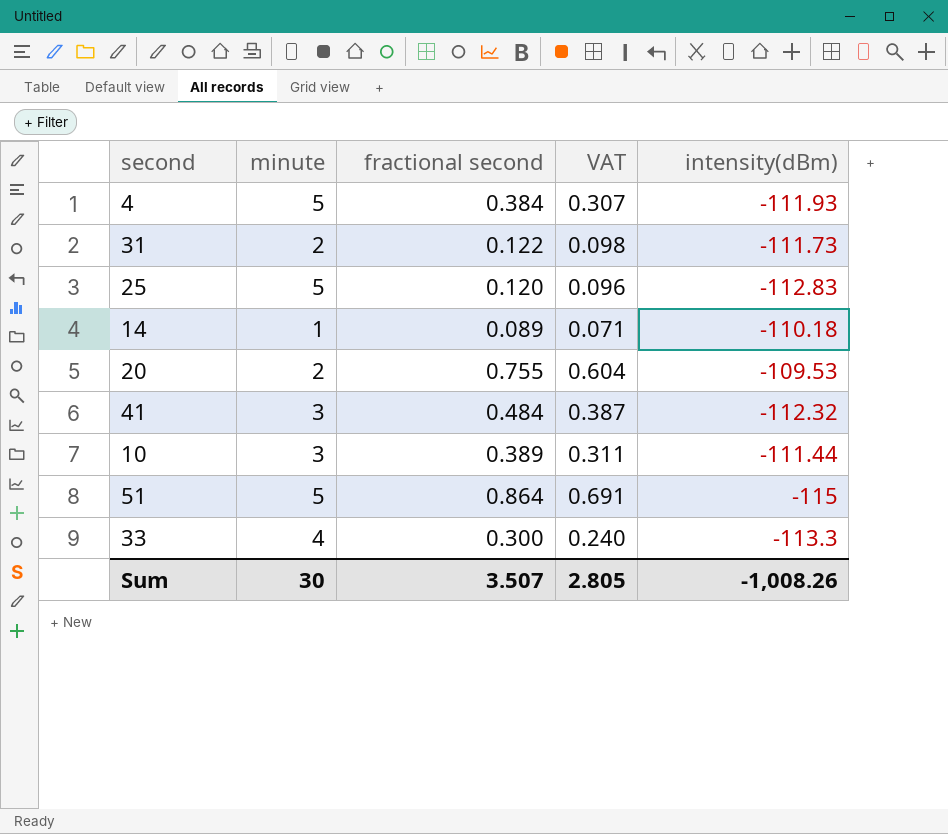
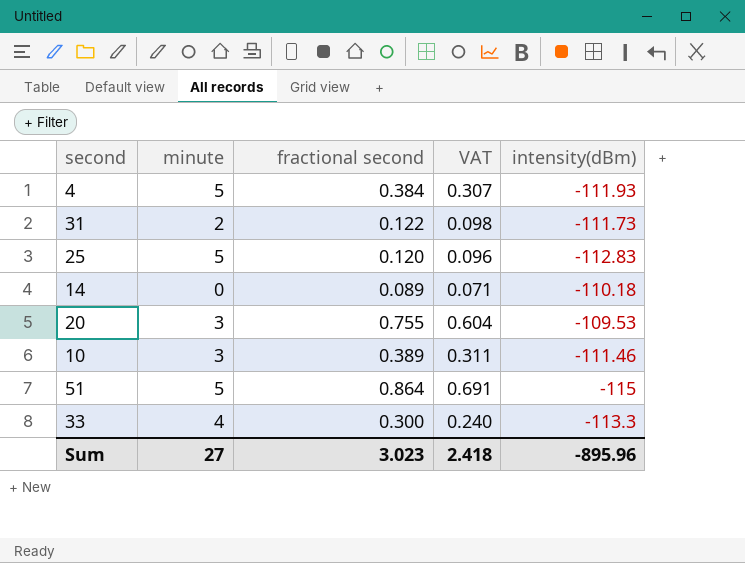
row 41: 3 | 0.484 | 0.387 | -112.32 -> none
14 | minute: 1 -> 0
20 | minute: 2 -> 3
10 | intensity(dBm): -111.44 -> -111.46
Sum | minute: 30 -> 27
Sum | fractional second: 3.507 -> 3.023
Sum | VAT: 2.805 -> 2.418
Sum | intensity(dBm): -1,008.26 -> -895.96

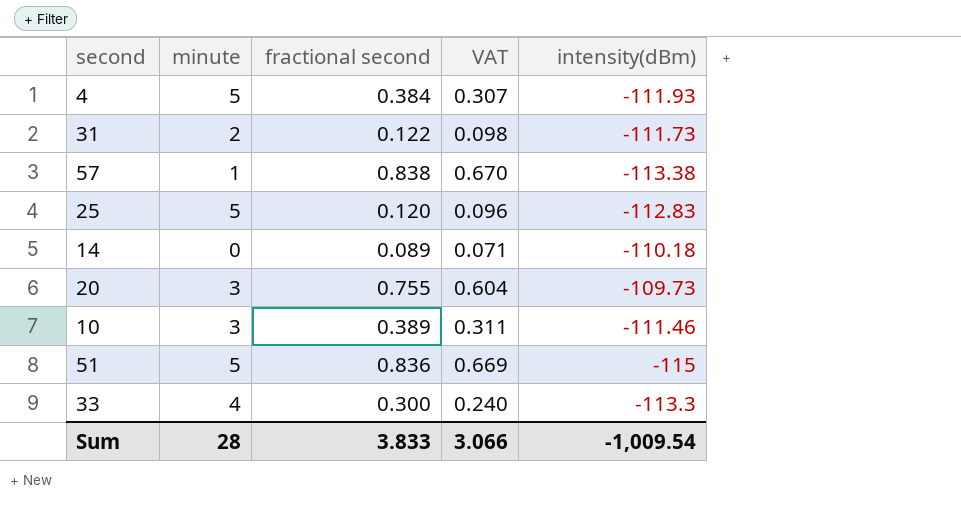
row 57: none -> 1 | 0.838 | 0.670 | -113.38
20 | intensity(dBm): -109.53 -> -109.73
51 | fractional second: 0.864 -> 0.836
51 | VAT: 0.691 -> 0.669
Sum | minute: 27 -> 28
Sum | fractional second: 3.023 -> 3.833
Sum | VAT: 2.418 -> 3.066
Sum | intensity(dBm): -895.96 -> -1,009.54

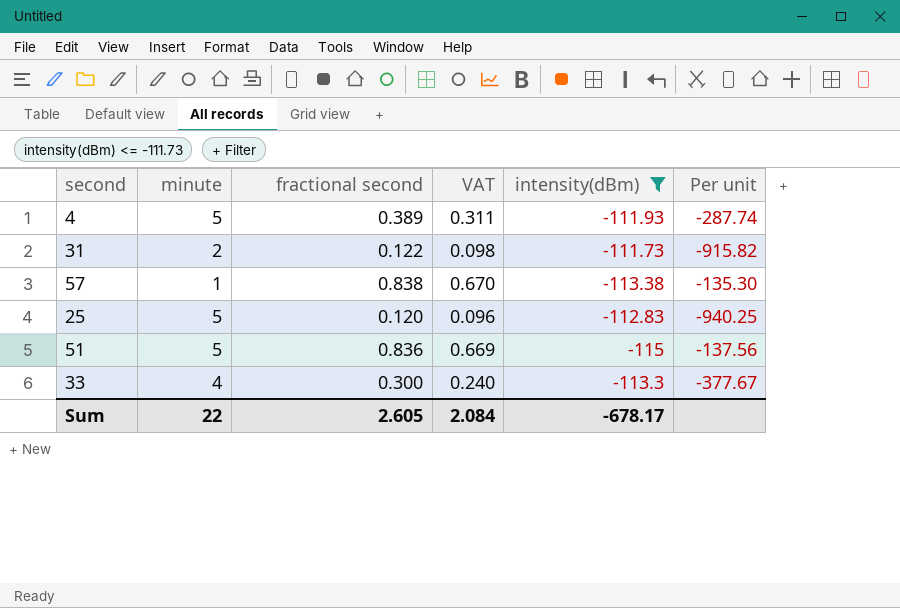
filter: none -> intensity(dBm) <= -111.73
column Per unit | formula: none -> [intensity(dBm)] / [fractional second]
4 | fractional second: 0.384 -> 0.389
4 | VAT: 0.307 -> 0.311
Sum | minute: 28 -> 22
Sum | fractional second: 3.833 -> 2.605
Sum | VAT: 3.066 -> 2.084
Sum | intensity(dBm): -1,009.54 -> -678.17

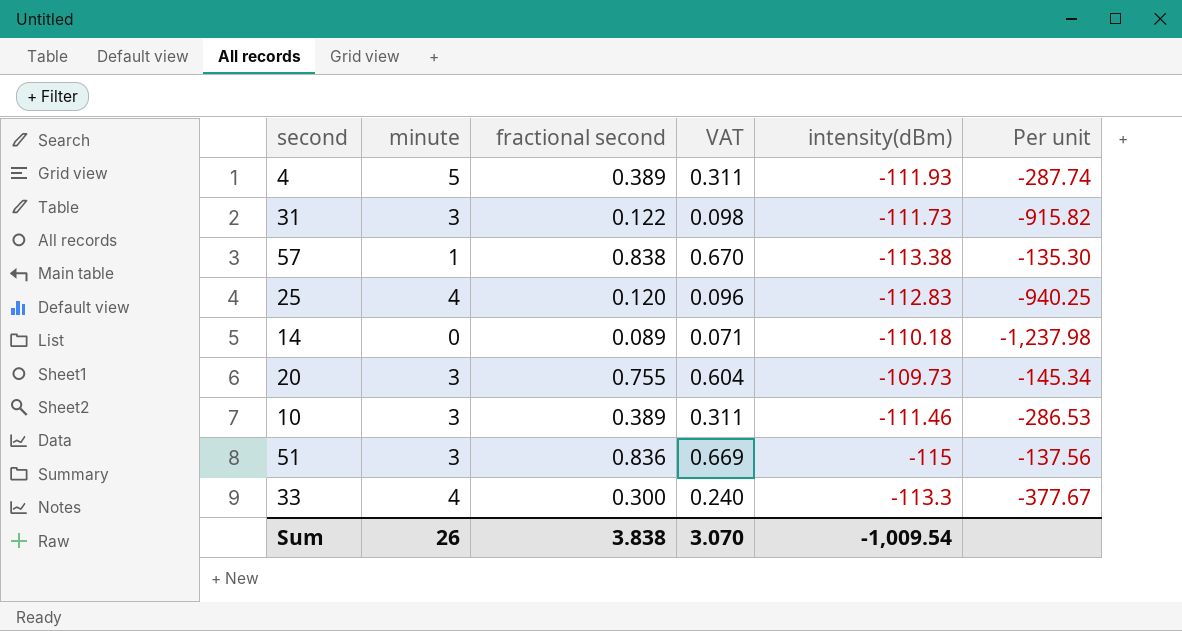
filter: intensity(dBm) <= -111.73 -> none
31 | minute: 2 -> 3
25 | minute: 5 -> 4
51 | minute: 5 -> 3
Sum | minute: 22 -> 26
Sum | fractional second: 2.605 -> 3.838
Sum | VAT: 2.084 -> 3.070
Sum | intensity(dBm): -678.17 -> -1,009.54

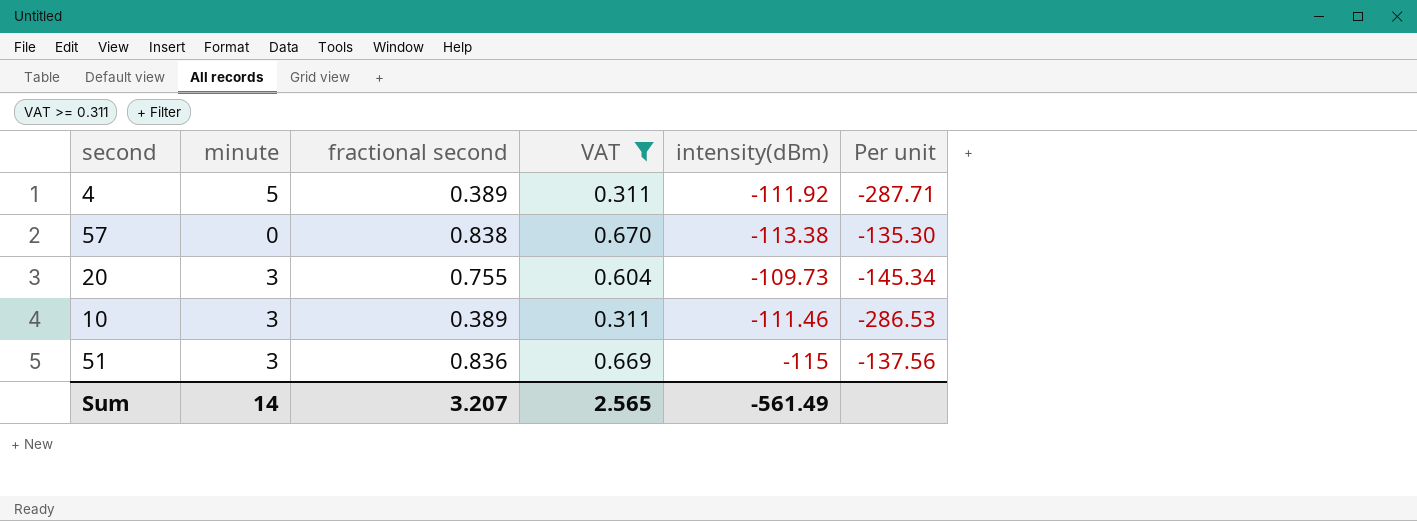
filter: none -> VAT >= 0.311
4 | intensity(dBm): -111.93 -> -111.92
4 | Per unit: -287.74 -> -287.71
57 | minute: 1 -> 0
Sum | minute: 26 -> 14
Sum | fractional second: 3.838 -> 3.207
Sum | VAT: 3.070 -> 2.565
Sum | intensity(dBm): -1,009.54 -> -561.49

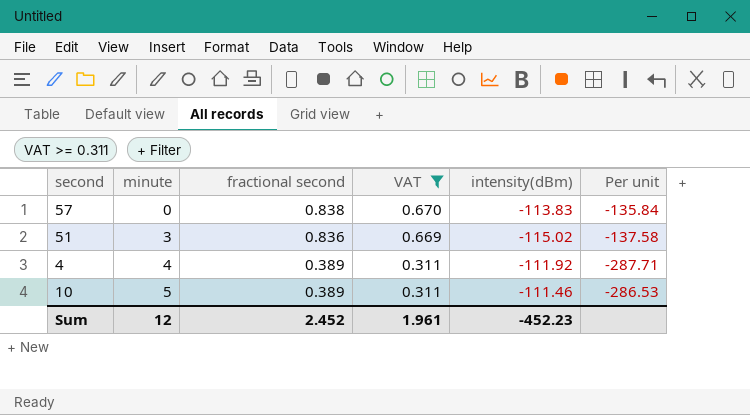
row order: none -> minute ascending
row 20: 3 | 0.755 | 0.604 | -109.73 | -145.34 -> none
57 | intensity(dBm): -113.38 -> -113.83
57 | Per unit: -135.30 -> -135.84
51 | intensity(dBm): -115 -> -115.02
51 | Per unit: -137.56 -> -137.58
4 | minute: 5 -> 4
10 | minute: 3 -> 5
Sum | minute: 14 -> 12
Sum | fractional second: 3.207 -> 2.452
Sum | VAT: 2.565 -> 1.961
Sum | intensity(dBm): -561.49 -> -452.23

